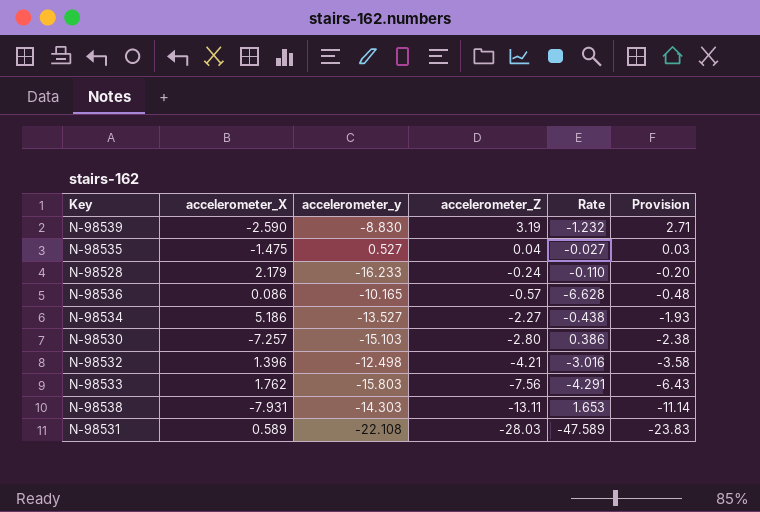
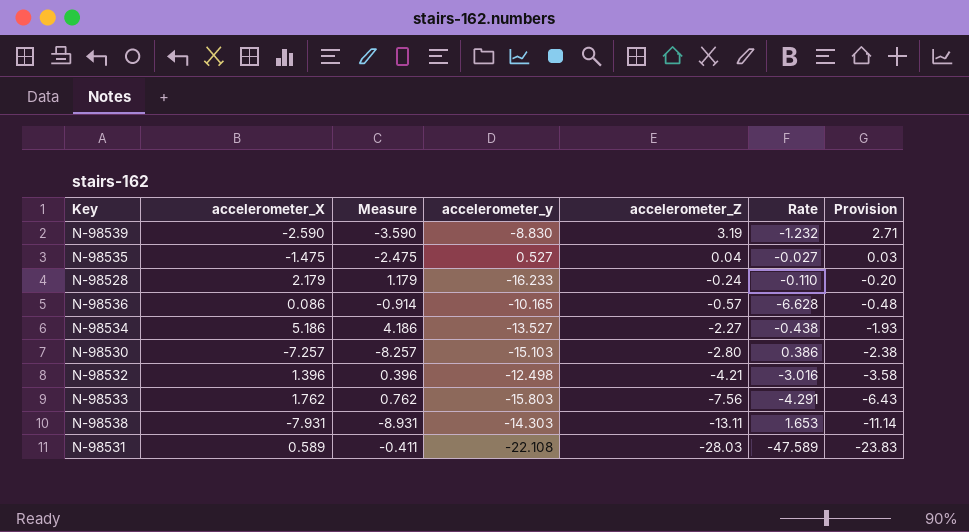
column Measure | formula: none -> [accelerometer_X] - 1

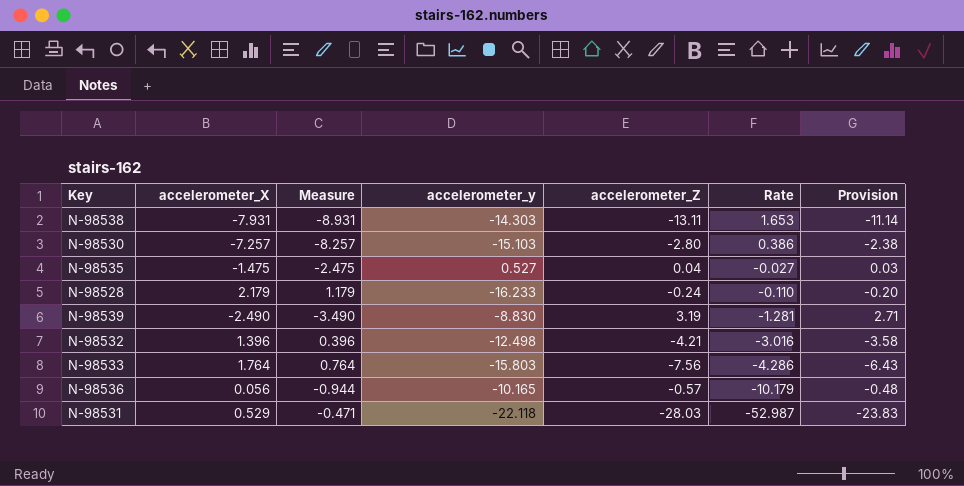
row order: accelerometer_Z descending -> Rate descending
row N-98534: 5.186 | 4.186 | -13.527 | -2.27 | -0.438 | -1.93 -> none
N-98539 | accelerometer_X: -2.590 -> -2.490
N-98539 | Measure: -3.590 -> -3.490
N-98539 | Rate: -1.232 -> -1.281
N-98533 | accelerometer_X: 1.762 -> 1.764
N-98533 | Measure: 0.762 -> 0.764
N-98533 | Rate: -4.291 -> -4.286
N-98536 | accelerometer_X: 0.086 -> 0.056
N-98536 | Measure: -0.914 -> -0.944
N-98536 | Rate: -6.628 -> -10.179
N-98531 | accelerometer_X: 0.589 -> 0.529
N-98531 | Measure: -0.411 -> -0.471
N-98531 | accelerometer_y: -22.108 -> -22.118
N-98531 | Rate: -47.589 -> -52.987

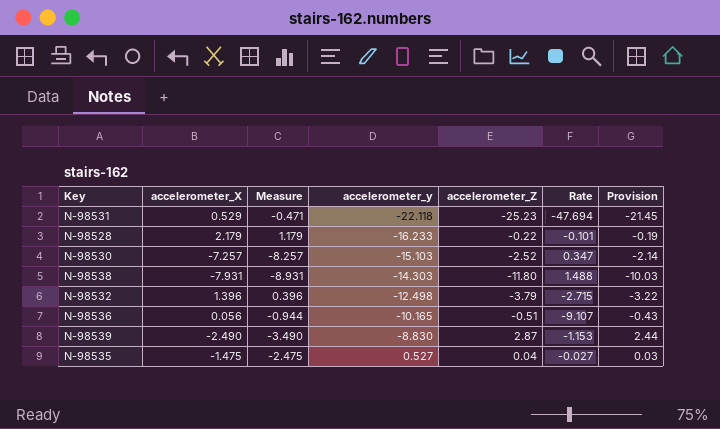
row order: Rate descending -> accelerometer_y ascending
row N-98533: 1.764 | 0.764 | -15.803 | -7.56 | -4.286 | -6.43 -> none
N-98531 | accelerometer_Z: -28.03 -> -25.23
N-98531 | Rate: -52.987 -> -47.694
N-98531 | Provision: -23.83 -> -21.45
N-98528 | accelerometer_Z: -0.24 -> -0.22
N-98528 | Rate: -0.110 -> -0.101
N-98528 | Provision: -0.20 -> -0.19
N-98530 | accelerometer_Z: -2.80 -> -2.52
N-98530 | Rate: 0.386 -> 0.347
N-98530 | Provision: -2.38 -> -2.14
N-98538 | accelerometer_Z: -13.11 -> -11.80
N-98538 | Rate: 1.653 -> 1.488
N-98538 | Provision: -11.14 -> -10.03
N-98532 | accelerometer_Z: -4.21 -> -3.79
N-98532 | Rate: -3.016 -> -2.715
N-98532 | Provision: -3.58 -> -3.22
N-98536 | accelerometer_Z: -0.57 -> -0.51
N-98536 | Rate: -10.179 -> -9.107
N-98536 | Provision: -0.48 -> -0.43
N-98539 | accelerometer_Z: 3.19 -> 2.87
N-98539 | Rate: -1.281 -> -1.153
N-98539 | Provision: 2.71 -> 2.44

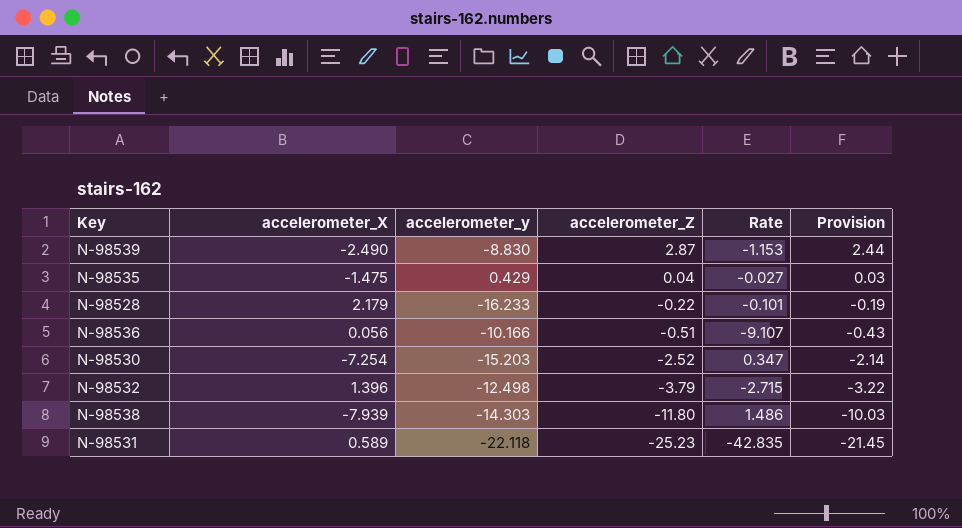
row order: accelerometer_y ascending -> accelerometer_Z descending
column Measure | formula: [accelerometer_X] - 1 -> none
N-98535 | accelerometer_y: 0.527 -> 0.429
N-98536 | accelerometer_y: -10.165 -> -10.166
N-98530 | accelerometer_X: -7.257 -> -7.254
N-98530 | accelerometer_y: -15.103 -> -15.203
N-98538 | accelerometer_X: -7.931 -> -7.939
N-98538 | Rate: 1.488 -> 1.486
N-98531 | accelerometer_X: 0.529 -> 0.589
N-98531 | Rate: -47.694 -> -42.835

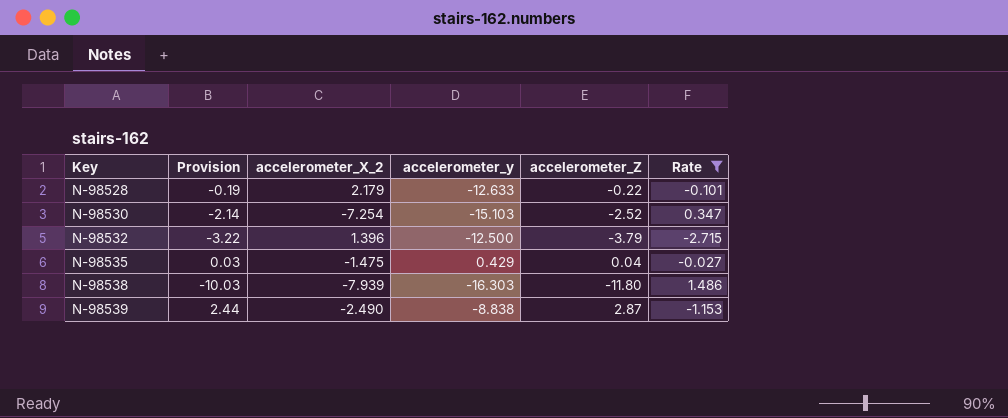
filter: none -> Rate >= -2.715
row order: accelerometer_Z descending -> Key ascending
column Provision | position: 6 -> 2
column name: accelerometer_X -> accelerometer_X_2
N-98528 | accelerometer_y: -16.233 -> -12.633
N-98530 | accelerometer_y: -15.203 -> -15.103
N-98532 | accelerometer_y: -12.498 -> -12.500
N-98538 | accelerometer_y: -14.303 -> -16.303
N-98539 | accelerometer_y: -8.830 -> -8.838

